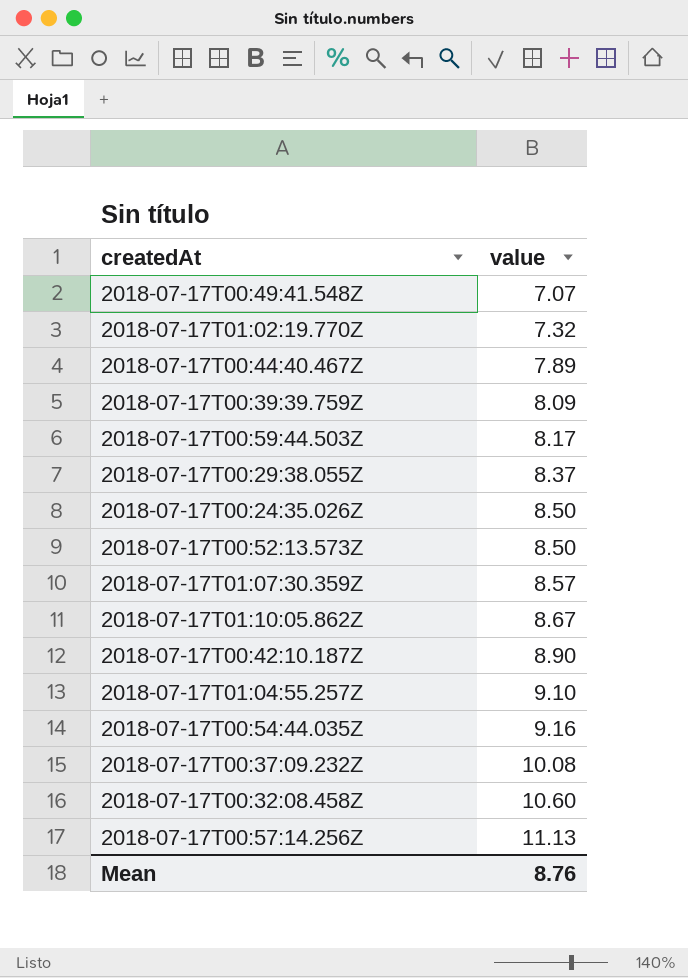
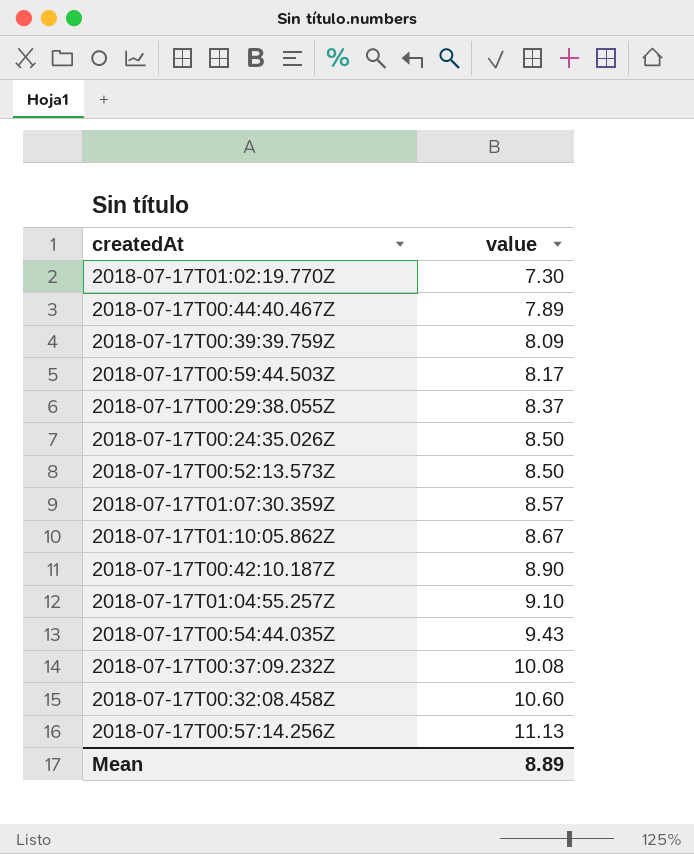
row 2018-07-17T00:49:41.548Z: 7.07 -> none
2018-07-17T01:02:19.770Z | value: 7.32 -> 7.30
2018-07-17T00:54:44.035Z | value: 9.16 -> 9.43
Mean | value: 8.76 -> 8.89

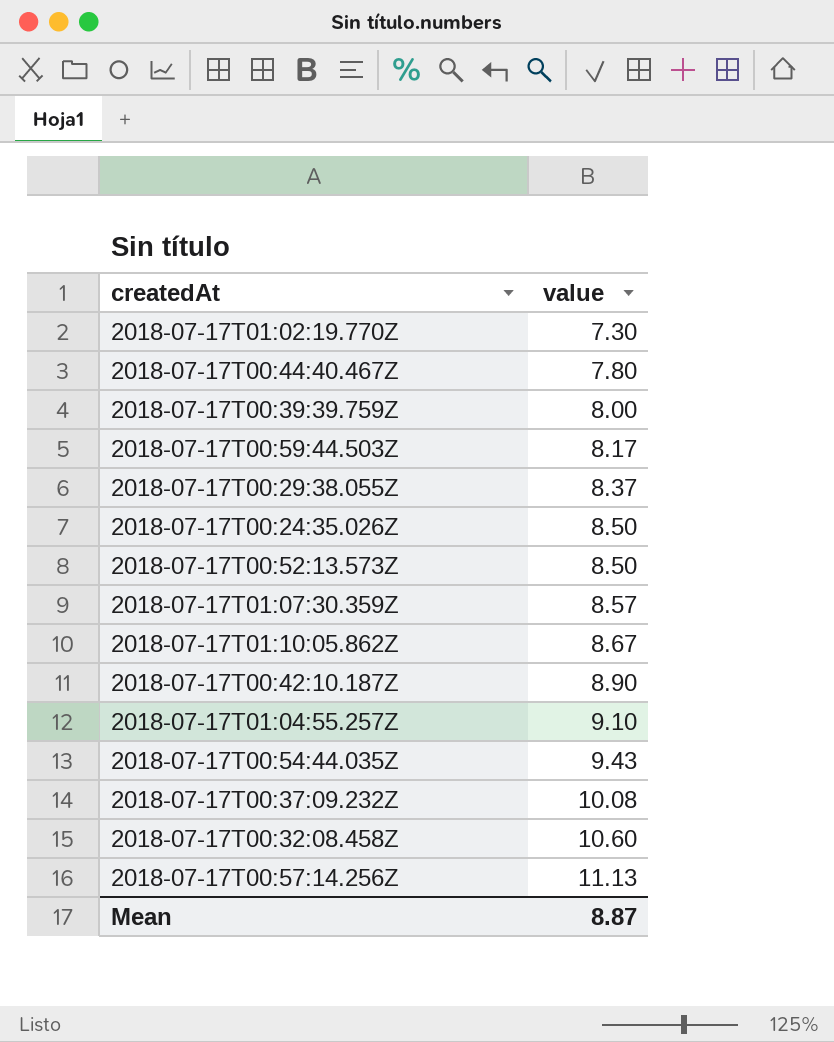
2018-07-17T00:44:40.467Z | value: 7.89 -> 7.80
2018-07-17T00:39:39.759Z | value: 8.09 -> 8.00
Mean | value: 8.89 -> 8.87

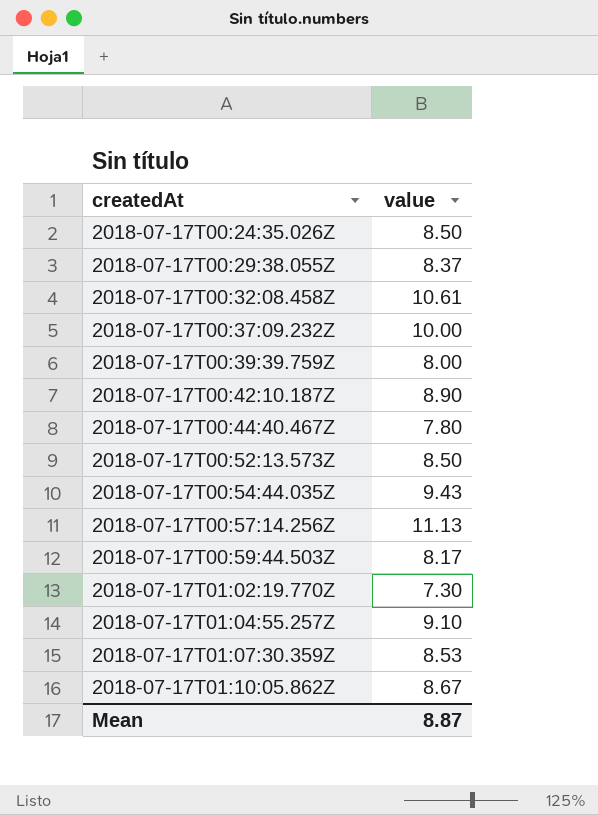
row order: value ascending -> createdAt ascending
2018-07-17T00:32:08.458Z | value: 10.60 -> 10.61
2018-07-17T00:37:09.232Z | value: 10.08 -> 10.00
2018-07-17T01:07:30.359Z | value: 8.57 -> 8.53

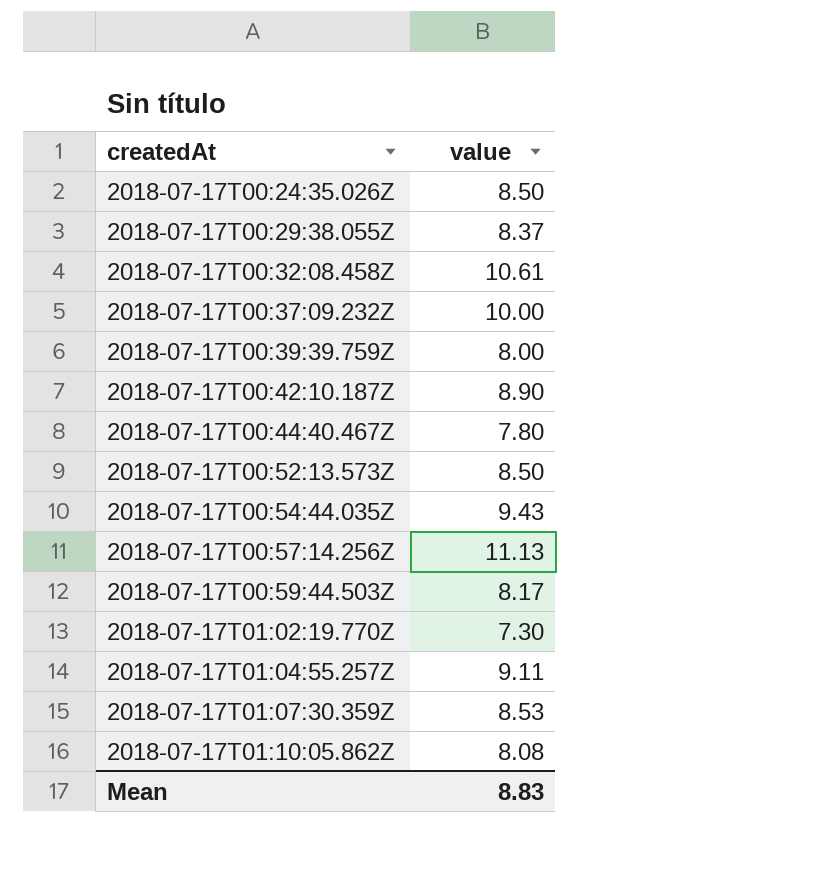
2018-07-17T01:04:55.257Z | value: 9.10 -> 9.11
2018-07-17T01:10:05.862Z | value: 8.67 -> 8.08
Mean | value: 8.87 -> 8.83

